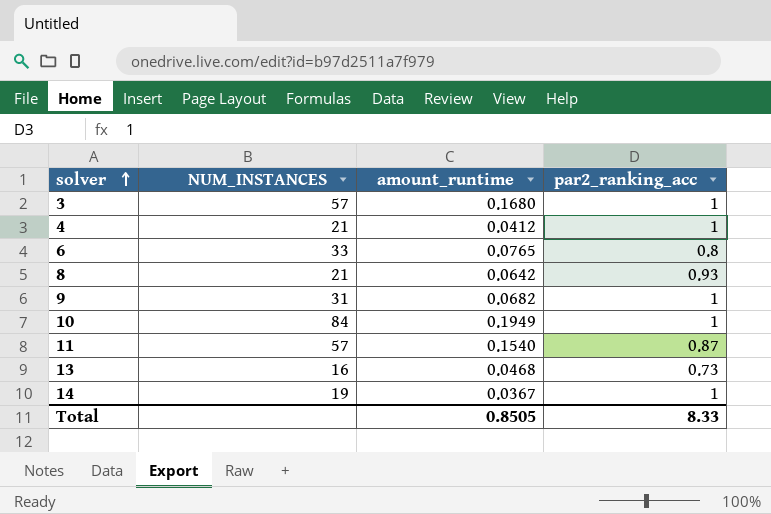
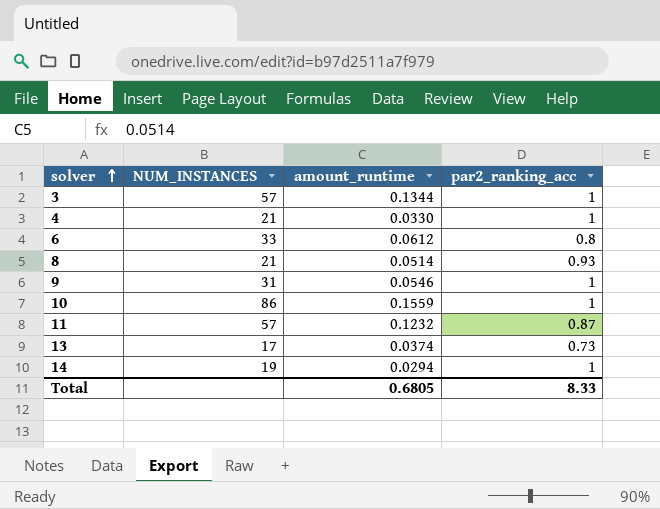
3 | amount_runtime: 0.1680 -> 0.1344
4 | amount_runtime: 0.0412 -> 0.0330
6 | amount_runtime: 0.0765 -> 0.0612
8 | amount_runtime: 0.0642 -> 0.0514
9 | amount_runtime: 0.0682 -> 0.0546
10 | NUM_INSTANCES: 84 -> 86
10 | amount_runtime: 0.1949 -> 0.1559
11 | amount_runtime: 0.1540 -> 0.1232
13 | NUM_INSTANCES: 16 -> 17
13 | amount_runtime: 0.0468 -> 0.0374
14 | amount_runtime: 0.0367 -> 0.0294
Total | amount_runtime: 0.8505 -> 0.6805

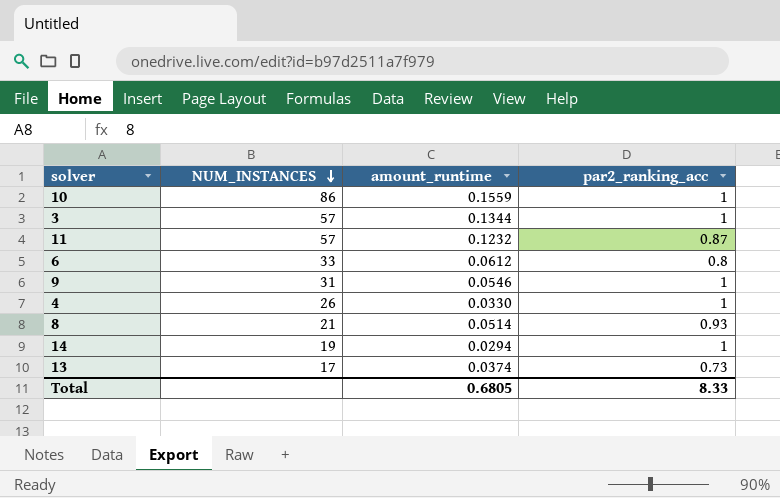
row order: solver ascending -> NUM_INSTANCES descending
4 | NUM_INSTANCES: 21 -> 26

